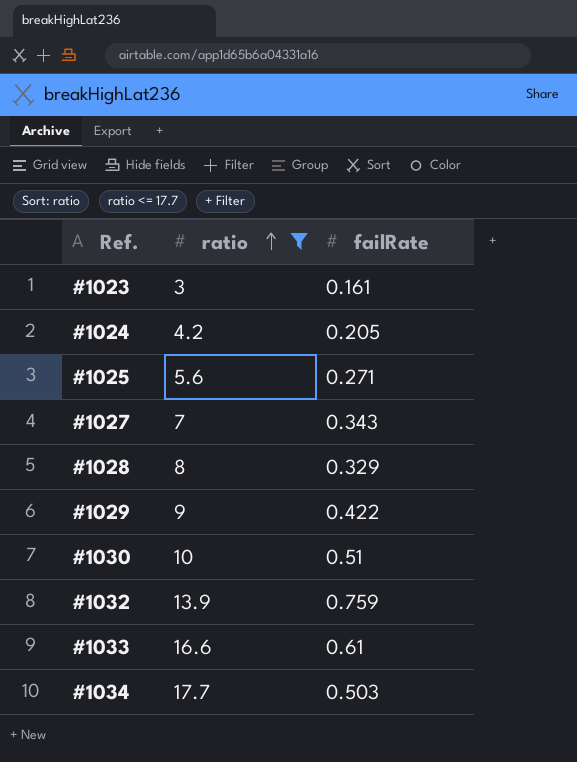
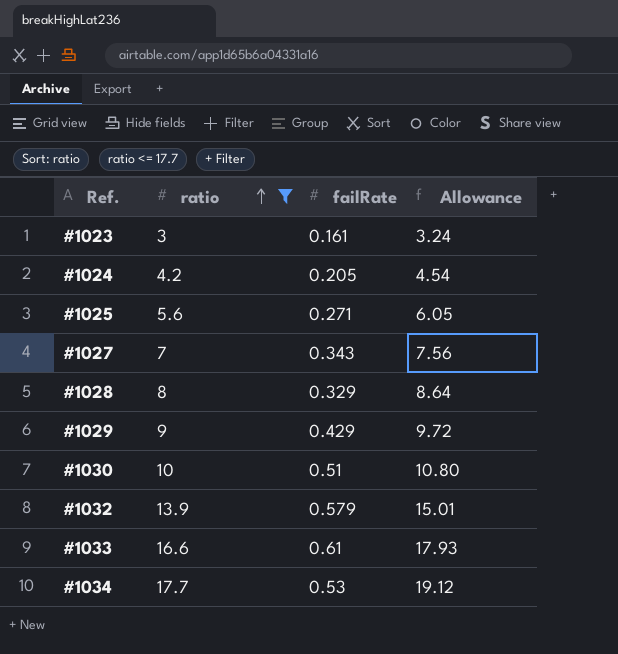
column Allowance | formula: none -> [ratio] * 1.08
#1029 | failRate: 0.422 -> 0.429
#1032 | failRate: 0.759 -> 0.579
#1034 | failRate: 0.503 -> 0.53

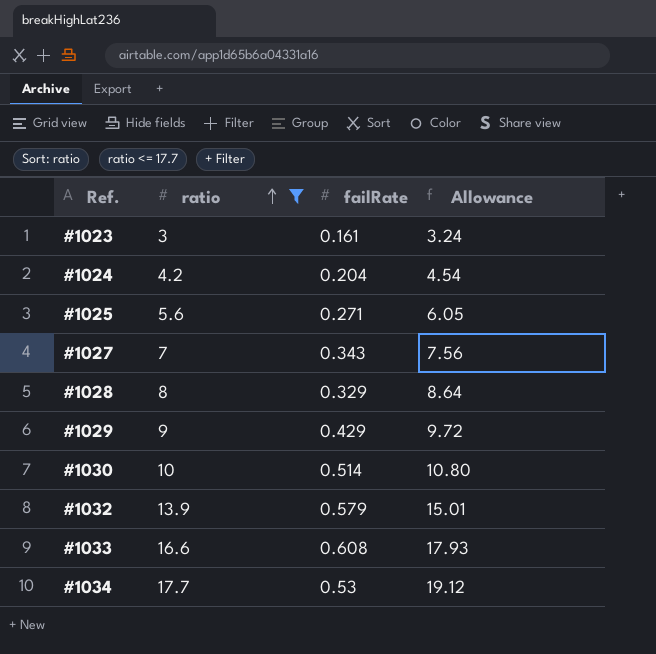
#1024 | failRate: 0.205 -> 0.204
#1030 | failRate: 0.51 -> 0.514
#1033 | failRate: 0.61 -> 0.608

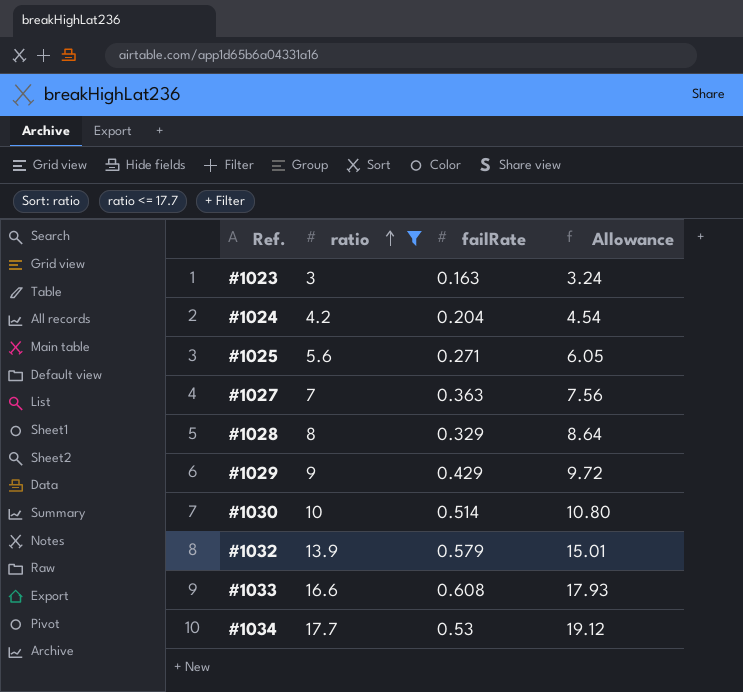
#1023 | failRate: 0.161 -> 0.163
#1027 | failRate: 0.343 -> 0.363

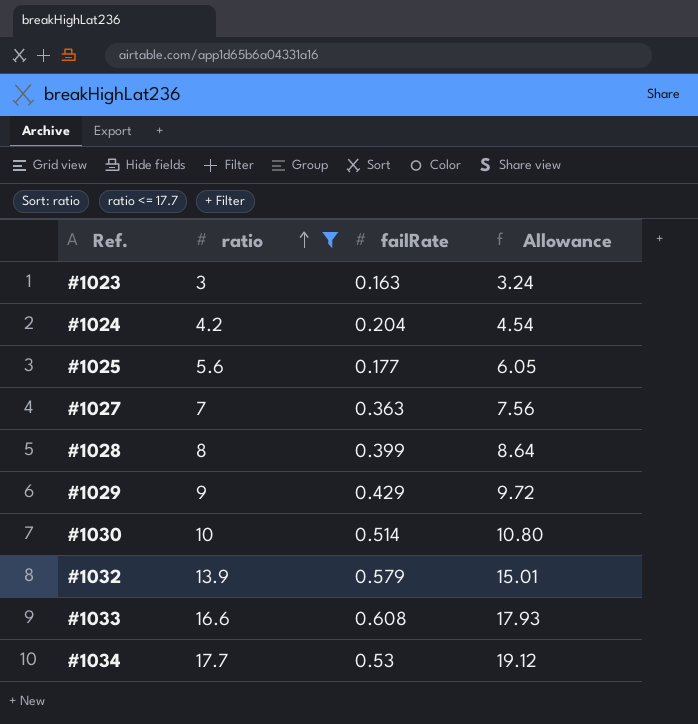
#1025 | failRate: 0.271 -> 0.177
#1028 | failRate: 0.329 -> 0.399

